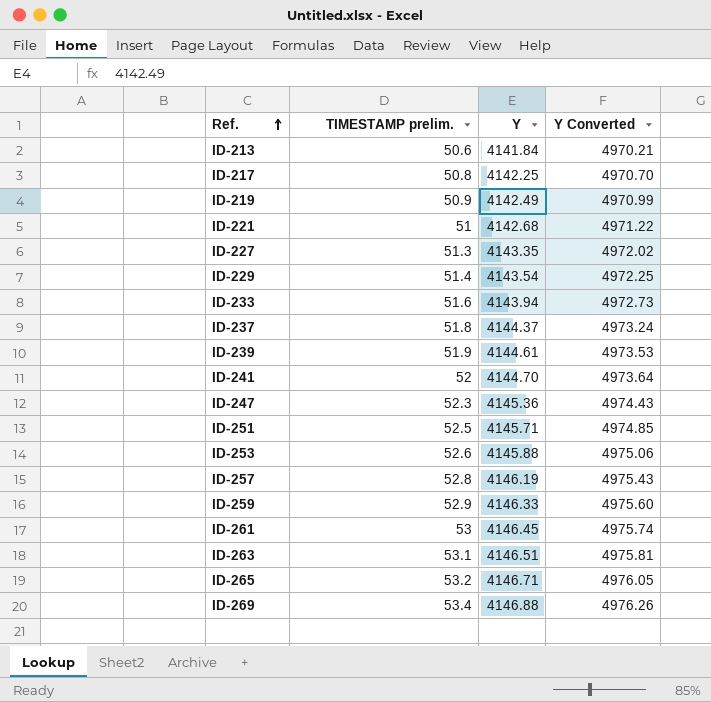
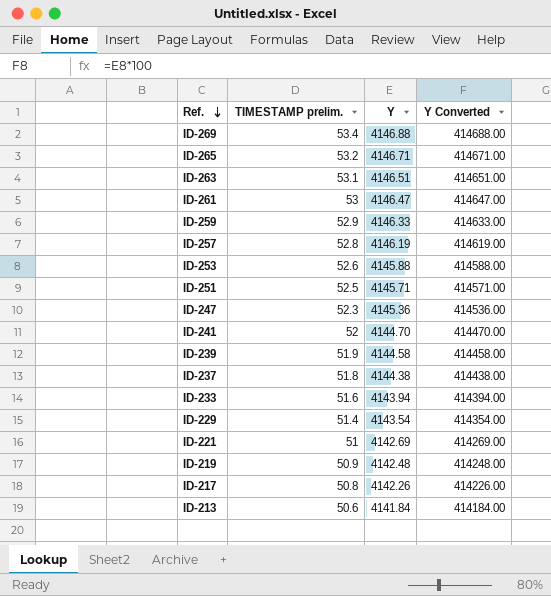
row order: Ref. ascending -> Ref. descending
column Y Converted | formula: [Y] * 1.2 -> [Y] * 100
row ID-227: 51.3 | 4143.35 | 4972.02 -> none
ID-261 | Y: 4146.45 -> 4146.47
ID-239 | Y: 4144.61 -> 4144.58
ID-237 | Y: 4144.37 -> 4144.38
ID-221 | Y: 4142.68 -> 4142.69
ID-219 | Y: 4142.49 -> 4142.48
ID-217 | Y: 4142.25 -> 4142.26

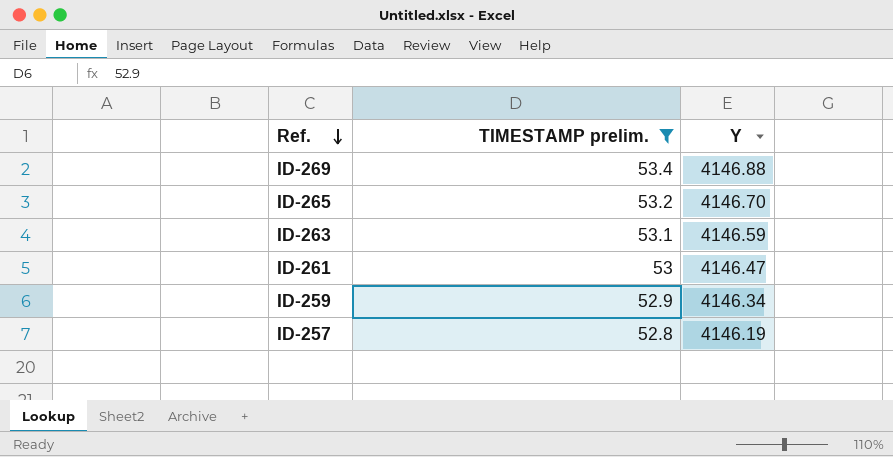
filter: none -> TIMESTAMP prelim. >= 52.8
column Y Converted | formula: [Y] * 100 -> none
ID-265 | Y: 4146.71 -> 4146.70
ID-263 | Y: 4146.51 -> 4146.59
ID-259 | Y: 4146.33 -> 4146.34

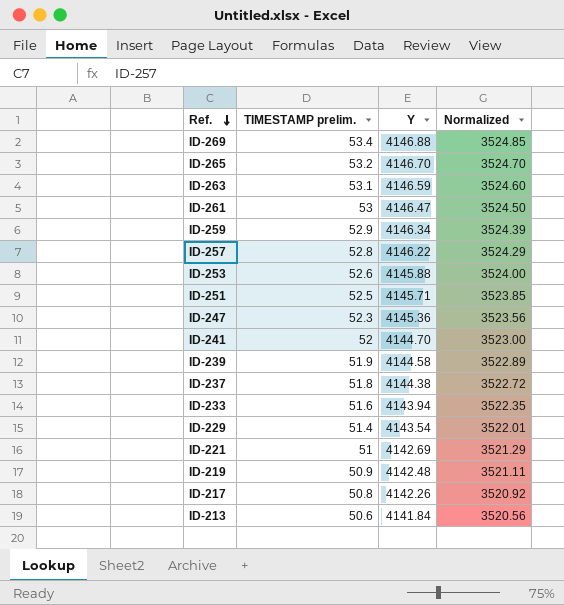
filter: TIMESTAMP prelim. >= 52.8 -> none
column Normalized | formula: none -> [Y] * 0.85
ID-257 | Y: 4146.19 -> 4146.22

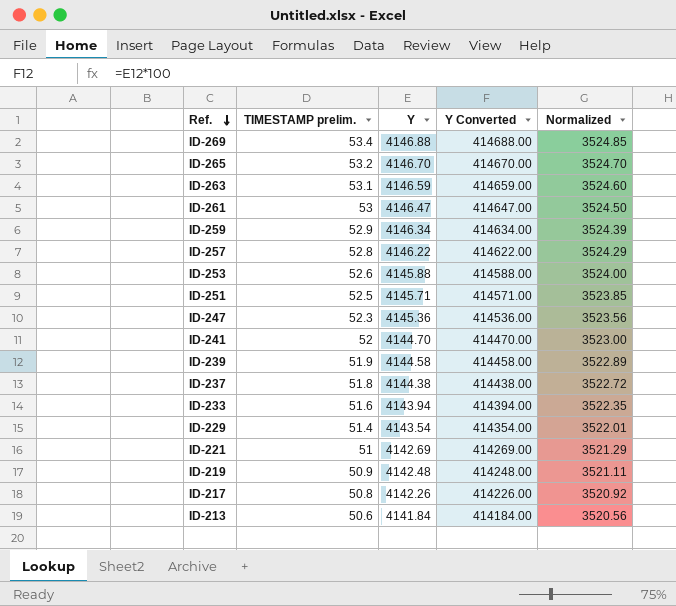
column Y Converted | formula: none -> [Y] * 100

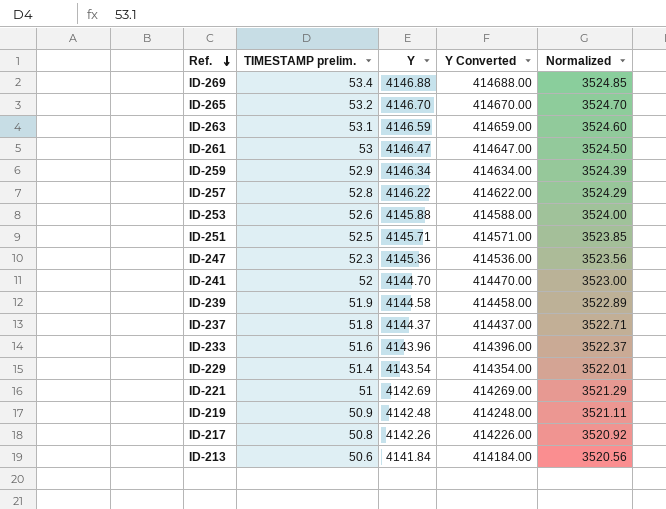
ID-237 | Y: 4144.38 -> 4144.37
ID-237 | Y Converted: 414438.00 -> 414437.00
ID-237 | Normalized: 3522.72 -> 3522.71
ID-233 | Y: 4143.94 -> 4143.96
ID-233 | Y Converted: 414394.00 -> 414396.00
ID-233 | Normalized: 3522.35 -> 3522.37

